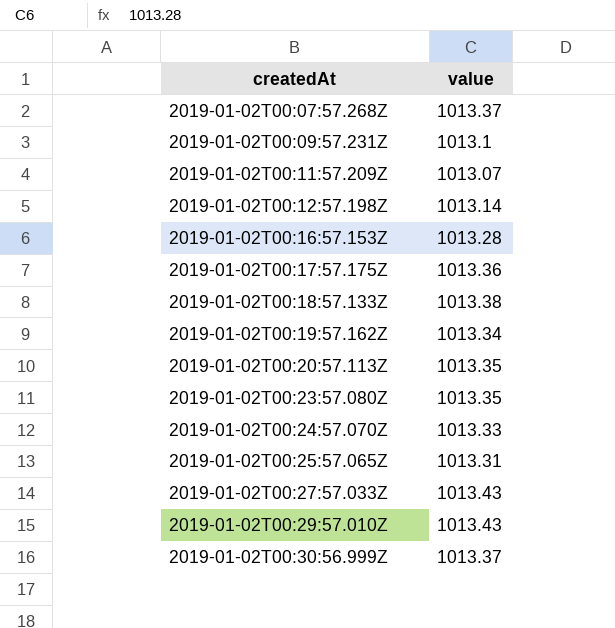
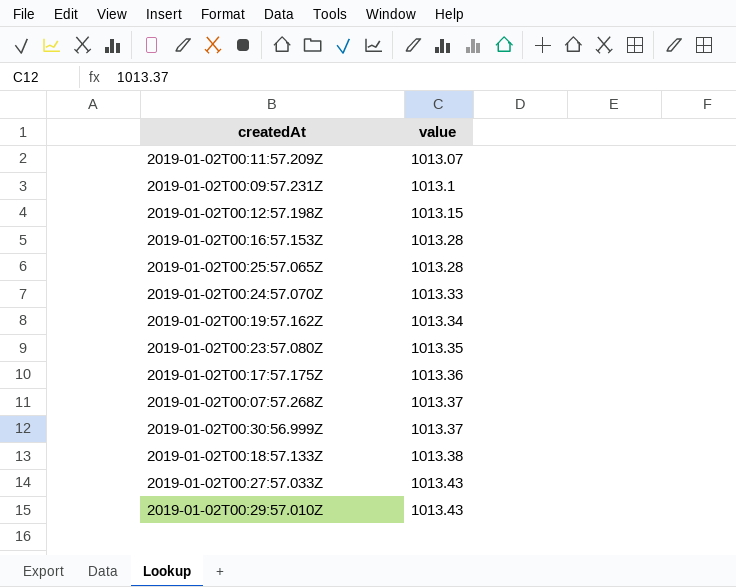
row order: createdAt ascending -> value ascending
row 2019-01-02T00:20:57.113Z: 1013.35 -> none
2019-01-02T00:12:57.198Z | value: 1013.14 -> 1013.15
2019-01-02T00:25:57.065Z | value: 1013.31 -> 1013.28

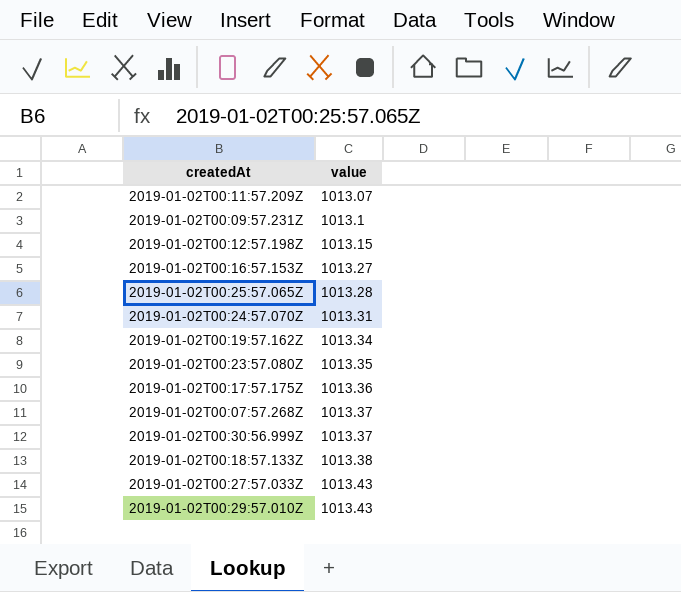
2019-01-02T00:16:57.153Z | value: 1013.28 -> 1013.27
2019-01-02T00:24:57.070Z | value: 1013.33 -> 1013.31

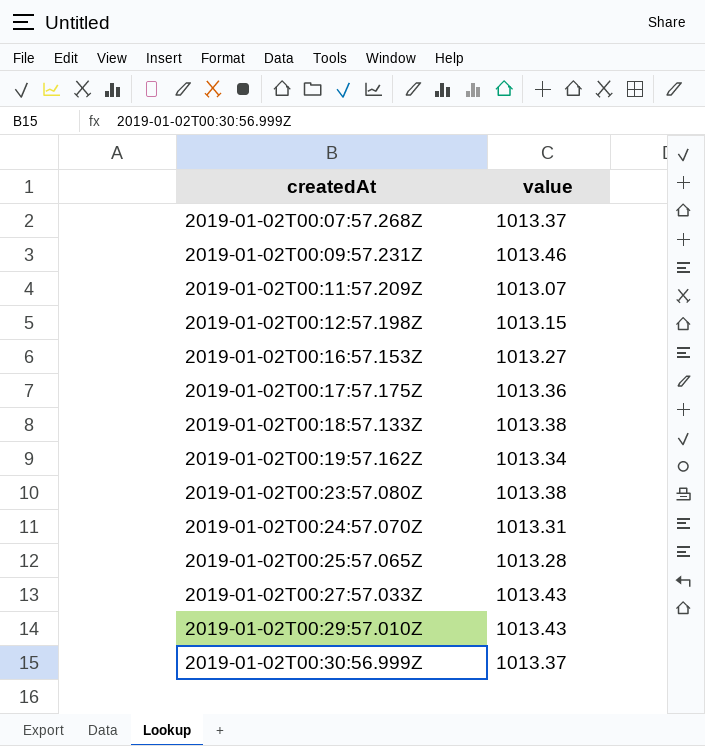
row order: value ascending -> createdAt ascending
2019-01-02T00:09:57.231Z | value: 1013.1 -> 1013.46
2019-01-02T00:23:57.080Z | value: 1013.35 -> 1013.38

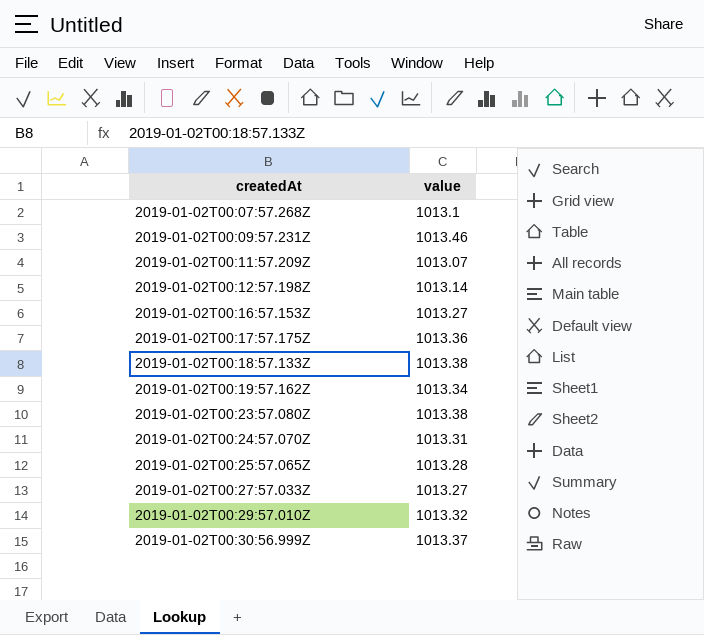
2019-01-02T00:07:57.268Z | value: 1013.37 -> 1013.1
2019-01-02T00:12:57.198Z | value: 1013.15 -> 1013.14
2019-01-02T00:27:57.033Z | value: 1013.43 -> 1013.27
2019-01-02T00:29:57.010Z | value: 1013.43 -> 1013.32

